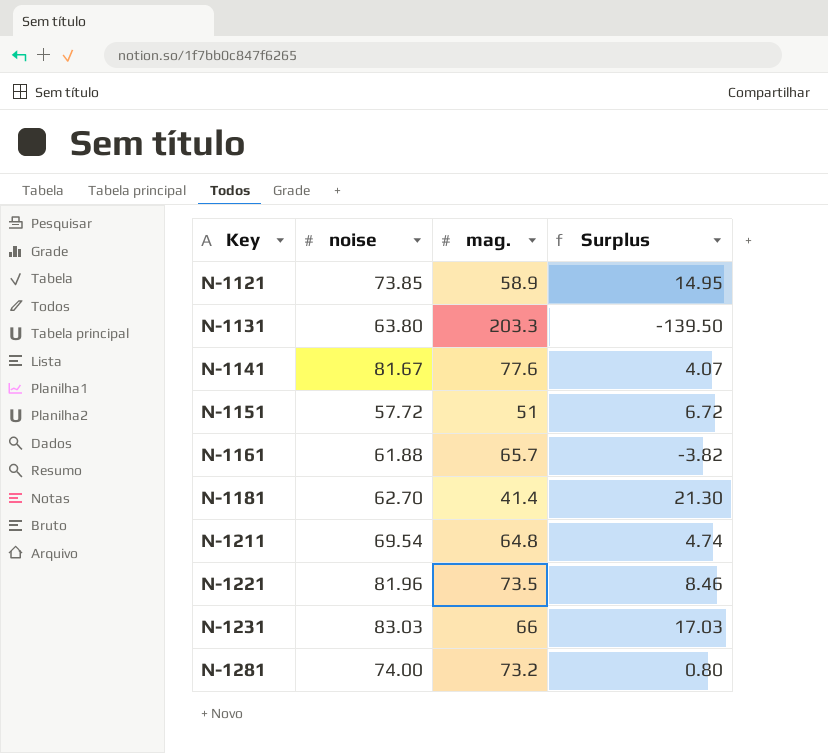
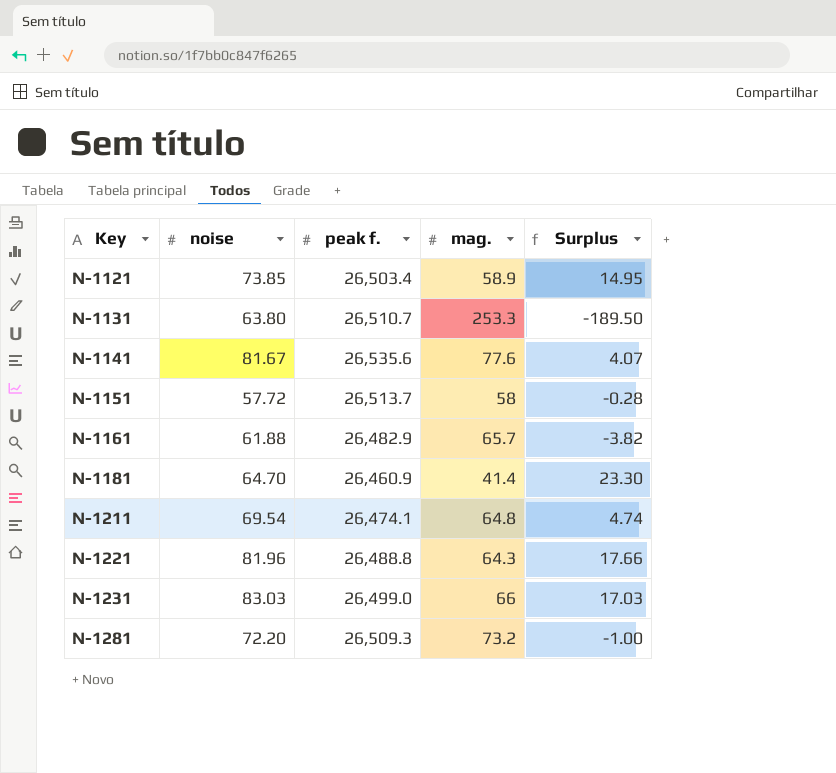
column peak f. | position: none -> 3
N-1131 | mag.: 203.3 -> 253.3
N-1131 | Surplus: -139.50 -> -189.50
N-1151 | mag.: 51 -> 58
N-1151 | Surplus: 6.72 -> -0.28
N-1181 | noise: 62.70 -> 64.70
N-1181 | Surplus: 21.30 -> 23.30
N-1221 | mag.: 73.5 -> 64.3
N-1221 | Surplus: 8.46 -> 17.66
N-1281 | noise: 74.00 -> 72.20
N-1281 | Surplus: 0.80 -> -1.00

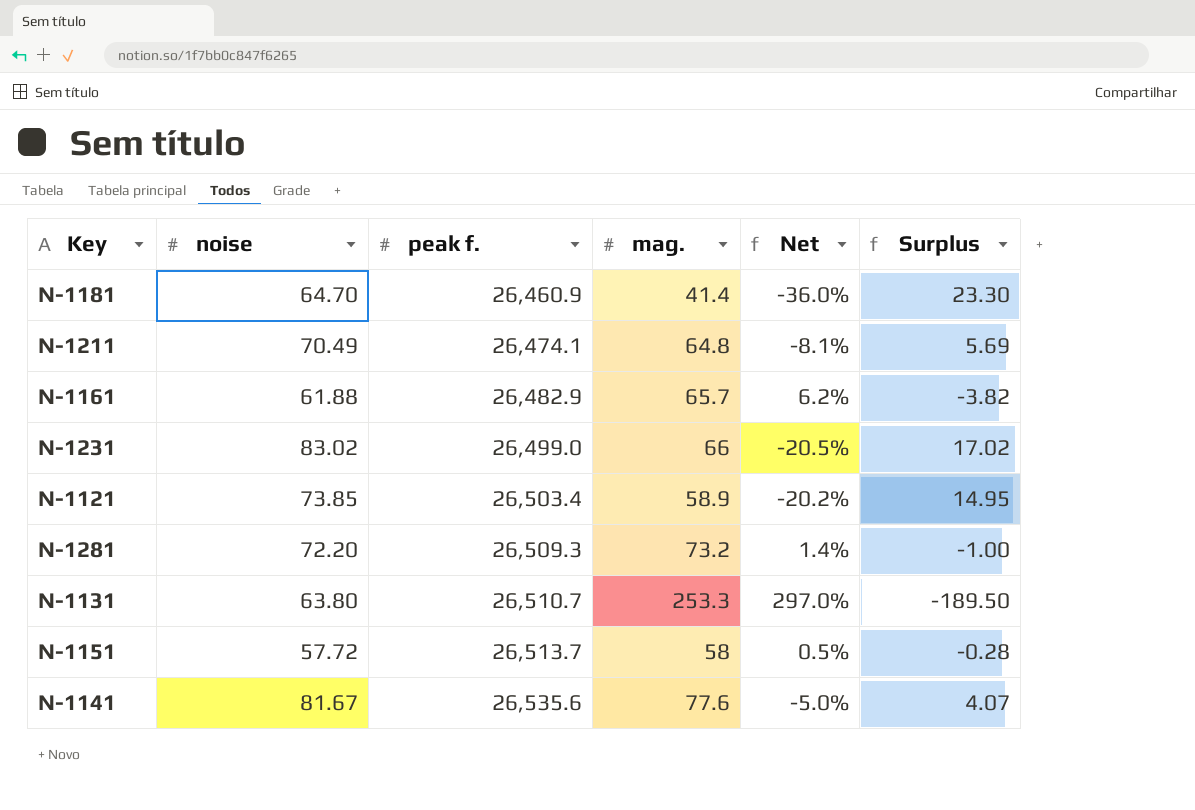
row order: Key ascending -> peak f. ascending
column Net | formula: none -> ([mag.] - [noise]) / [noise]
row N-1221: 81.96 | 26,488.8 | 64.3 | 17.66 -> none
N-1211 | noise: 69.54 -> 70.49
N-1211 | Surplus: 4.74 -> 5.69
N-1231 | noise: 83.03 -> 83.02
N-1231 | Surplus: 17.03 -> 17.02

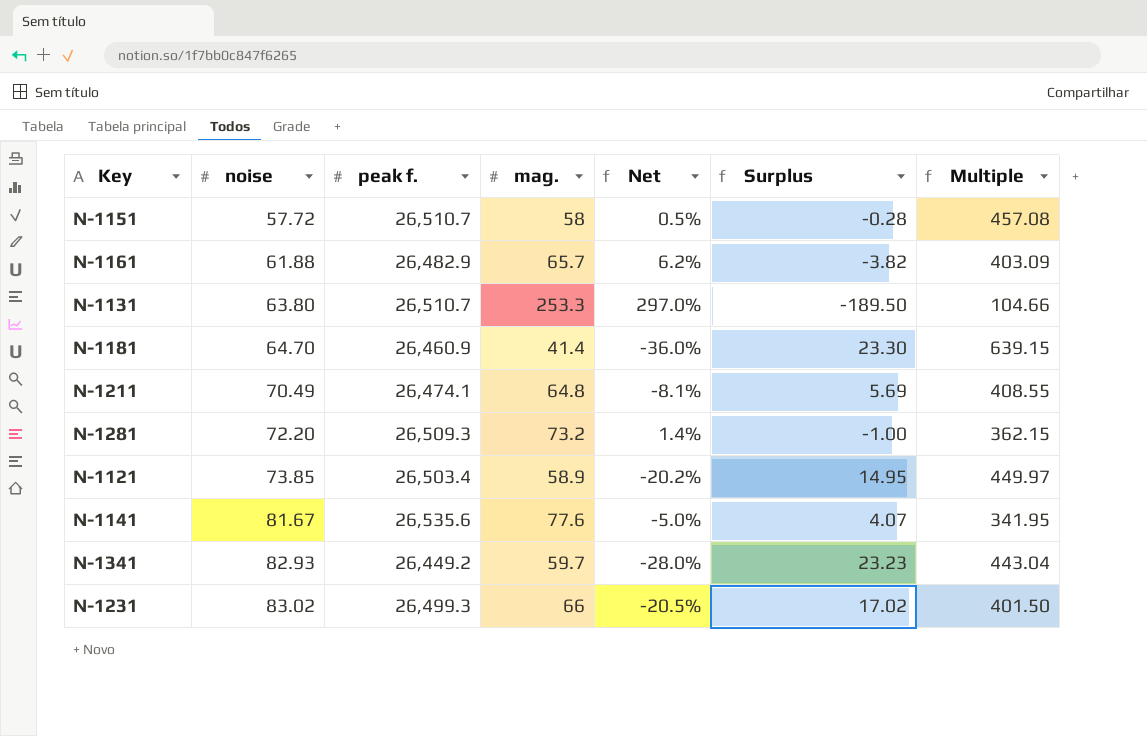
row order: peak f. ascending -> noise ascending
column Multiple | formula: none -> [peak f.] / [mag.]
N-1151 | peak f.: 26,513.7 -> 26,510.7
row N-1341: none -> 82.93 | 26,449.2 | 59.7 | -28.0% | 23.23 | 443.04
N-1231 | peak f.: 26,499.0 -> 26,499.3

